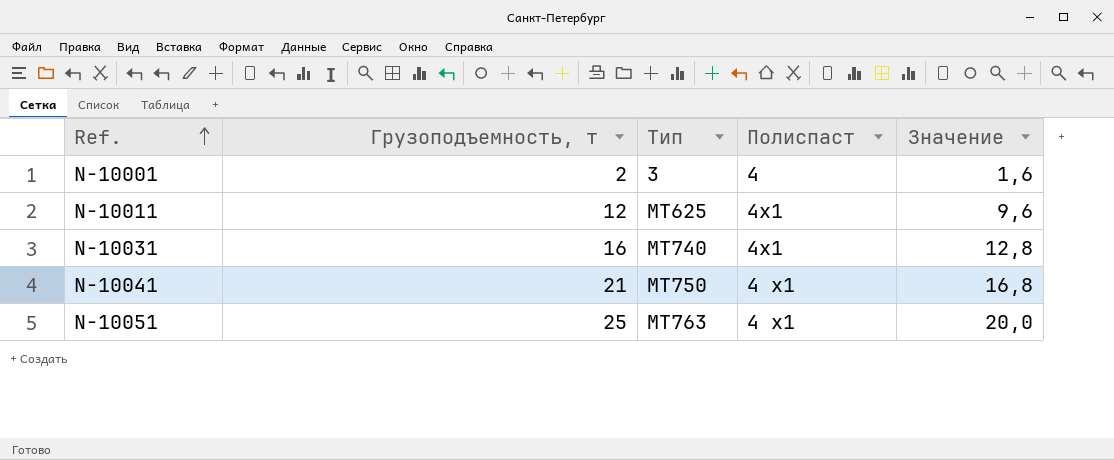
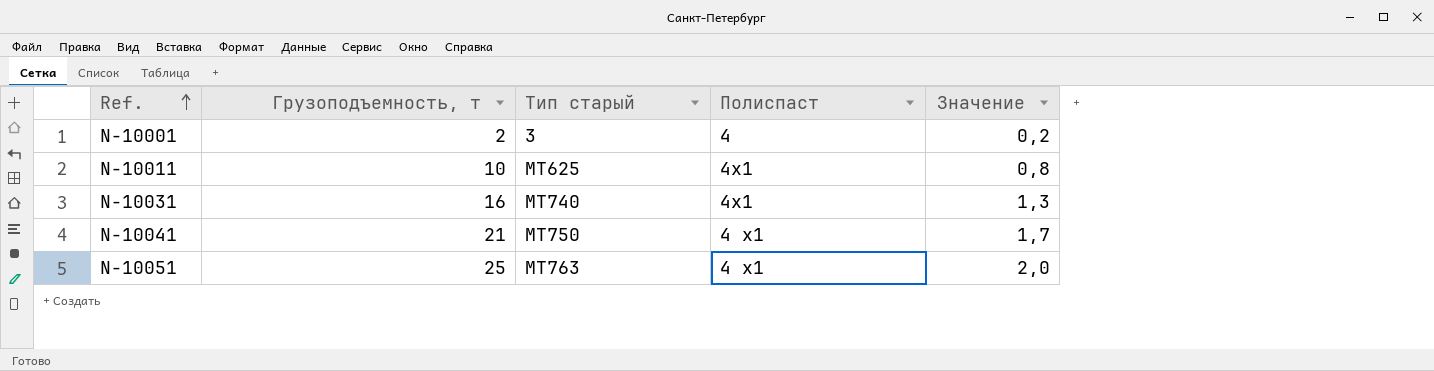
column name: Тип -> Тип старый
column Значение | formula: [Грузоподъемность, т] * 0,8 -> [Грузоподъемность, т] * 0,08
N-10011 | Грузоподъемность, т: 12 -> 10

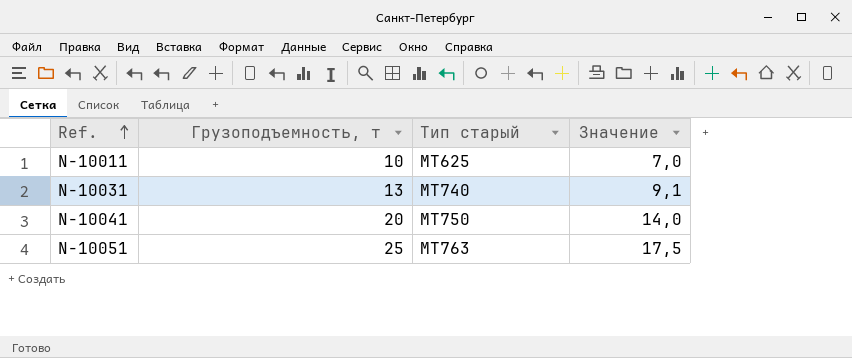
column Полиспаст | position: 4 -> none
column Значение | formula: [Грузоподъемность, т] * 0,08 -> [Грузоподъемность, т] * 0,7
row N-10001: 2 | 3 | 4 | 0,2 -> none
N-10031 | Грузоподъемность, т: 16 -> 13
N-10041 | Грузоподъемность, т: 21 -> 20

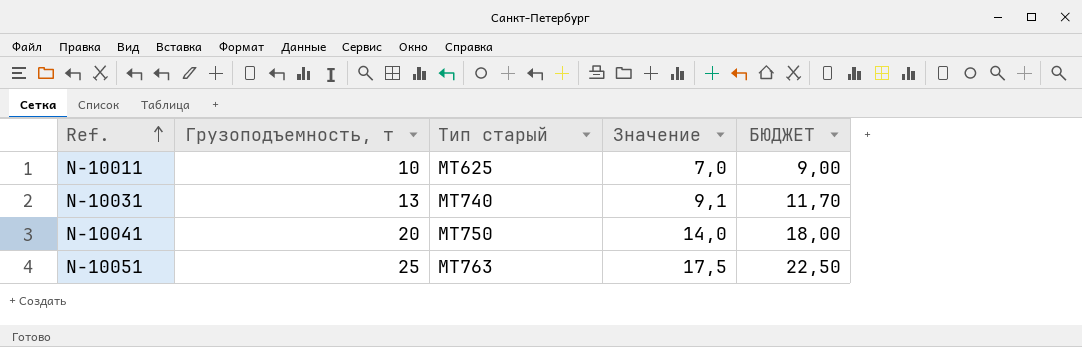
column БЮДЖЕТ | formula: none -> [Грузоподъемность, т] * 0,9

